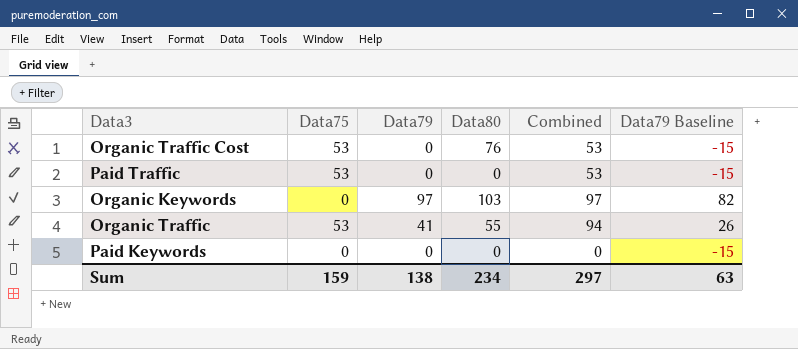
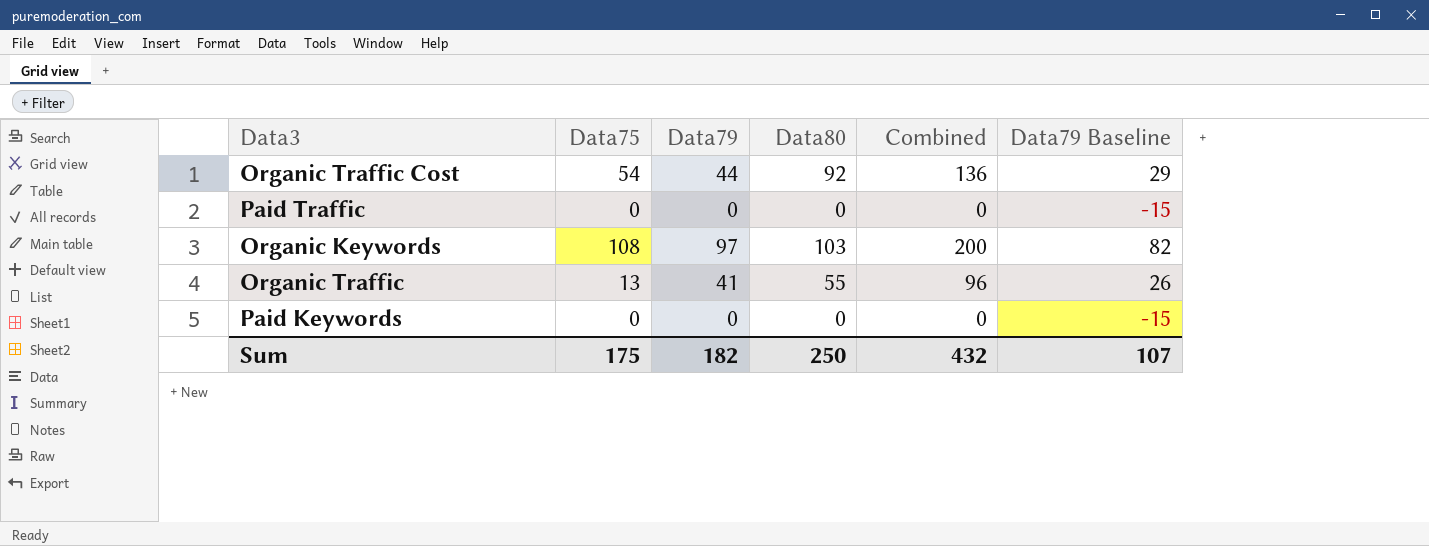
column Combined | formula: [Data75] + [Data79] -> [Data79] + [Data80]
Organic Traffic Cost | Data75: 53 -> 54
Organic Traffic Cost | Data79: 0 -> 44
Organic Traffic Cost | Data80: 76 -> 92
Organic Traffic Cost | Data79 Baseline: -15 -> 29
Paid Traffic | Data75: 53 -> 0
Organic Keywords | Data75: 0 -> 108
Organic Traffic | Data75: 53 -> 13
Sum | Data75: 159 -> 175
Sum | Data79: 138 -> 182
Sum | Data80: 234 -> 250
Sum | Combined: 297 -> 432
Sum | Data79 Baseline: 63 -> 107

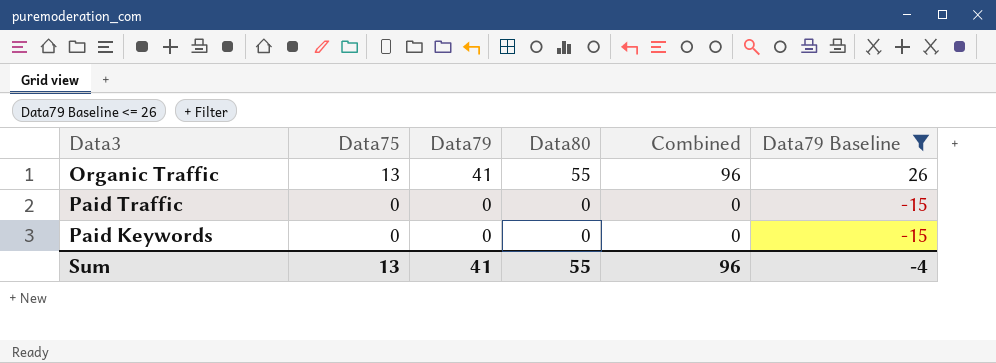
filter: none -> Data79 Baseline <= 26
row order: none -> Data75 descending
Sum | Data75: 175 -> 13
Sum | Data79: 182 -> 41
Sum | Data80: 250 -> 55
Sum | Combined: 432 -> 96
Sum | Data79 Baseline: 107 -> -4

